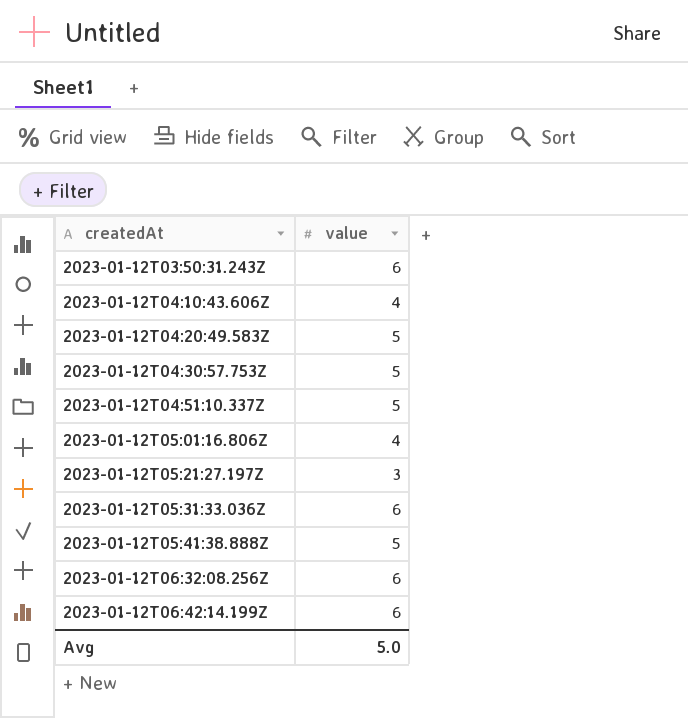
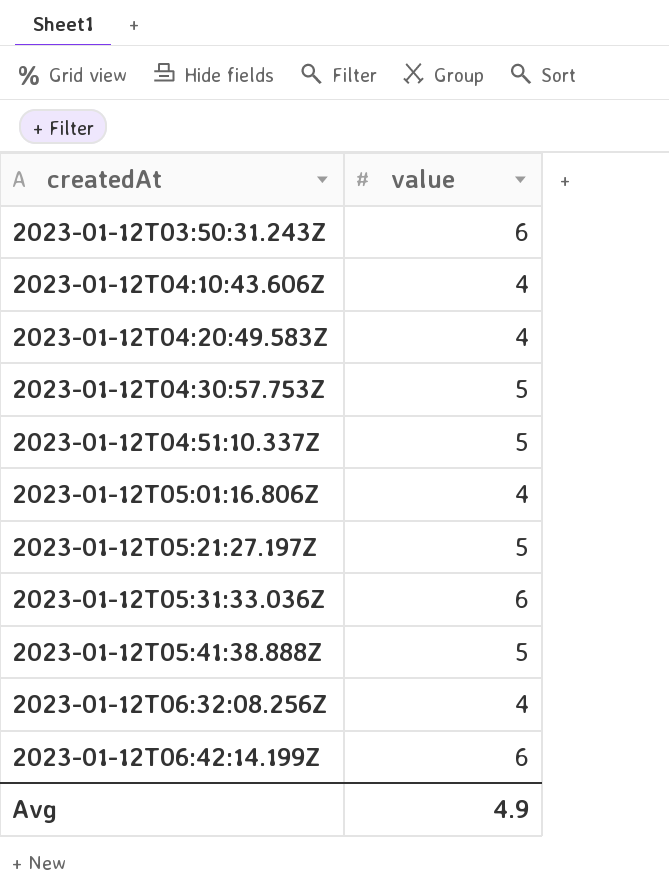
2023-01-12T04:20:49.583Z | value: 5 -> 4
2023-01-12T05:21:27.197Z | value: 3 -> 5
2023-01-12T06:32:08.256Z | value: 6 -> 4
Avg | value: 5.0 -> 4.9

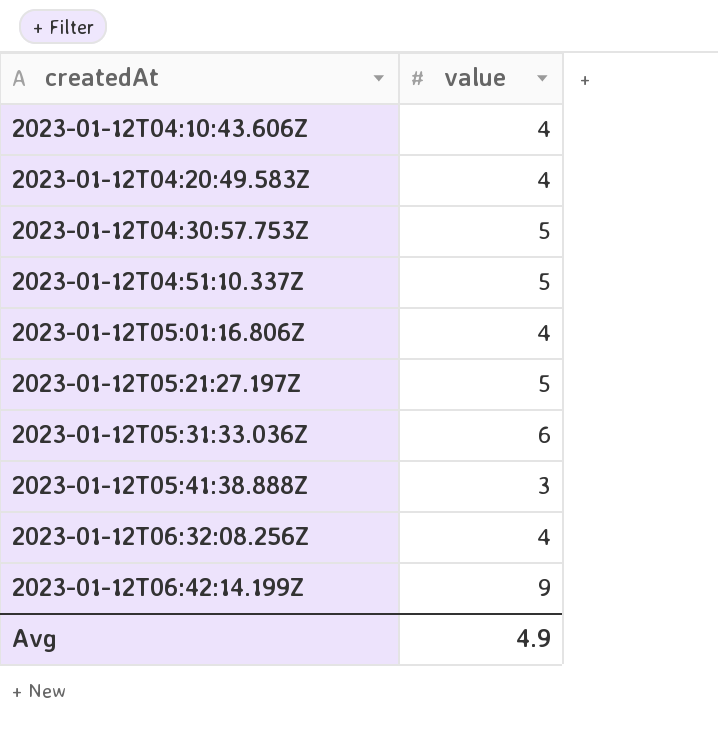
row 2023-01-12T03:50:31.243Z: 6 -> none
2023-01-12T05:41:38.888Z | value: 5 -> 3
2023-01-12T06:42:14.199Z | value: 6 -> 9

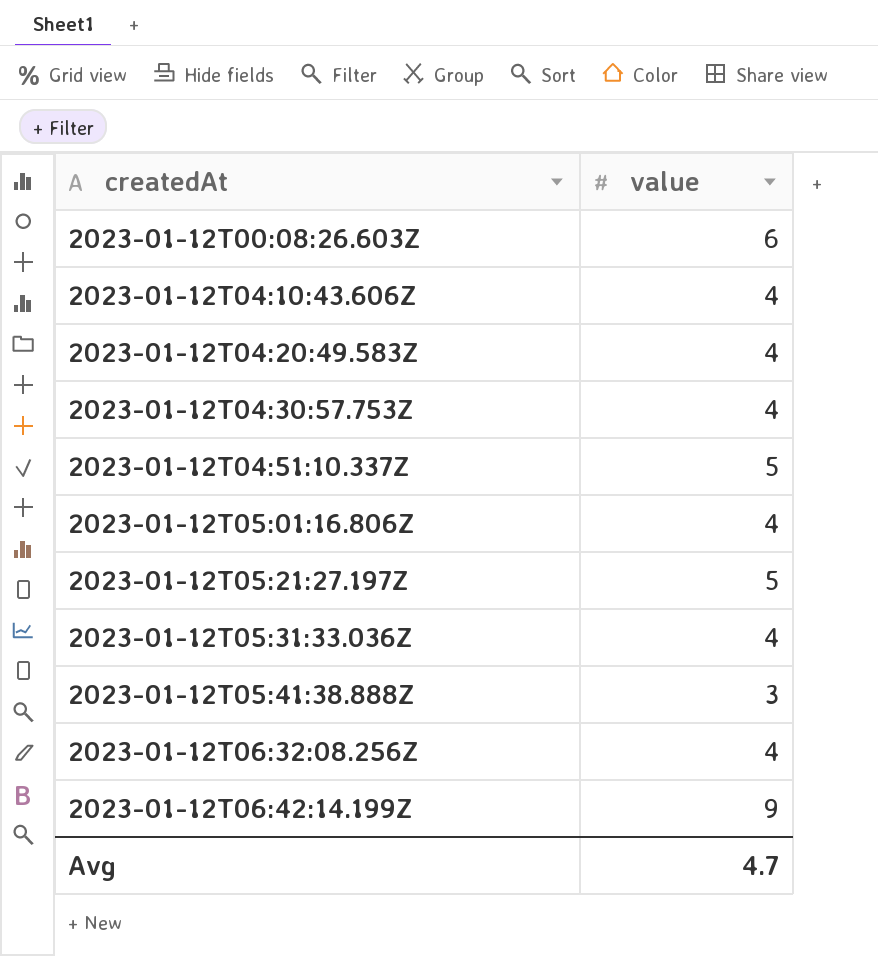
row 2023-01-12T00:08:26.603Z: none -> 6
2023-01-12T04:30:57.753Z | value: 5 -> 4
2023-01-12T05:31:33.036Z | value: 6 -> 4
Avg | value: 4.9 -> 4.7

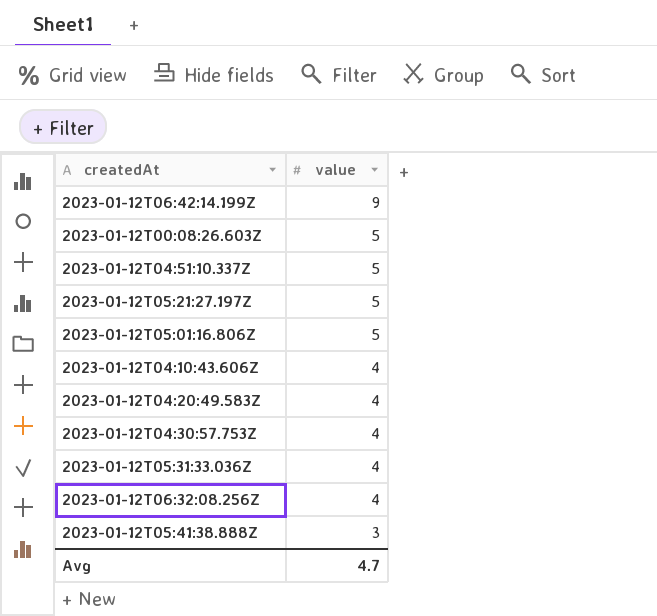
row order: createdAt ascending -> value descending
2023-01-12T00:08:26.603Z | value: 6 -> 5
2023-01-12T05:01:16.806Z | value: 4 -> 5

